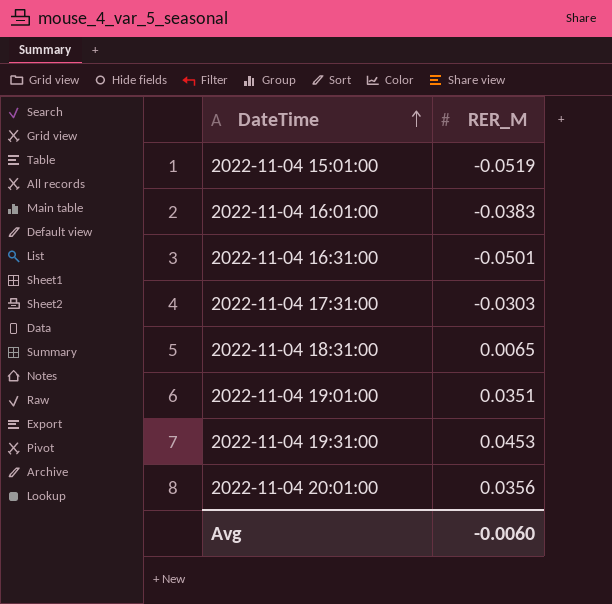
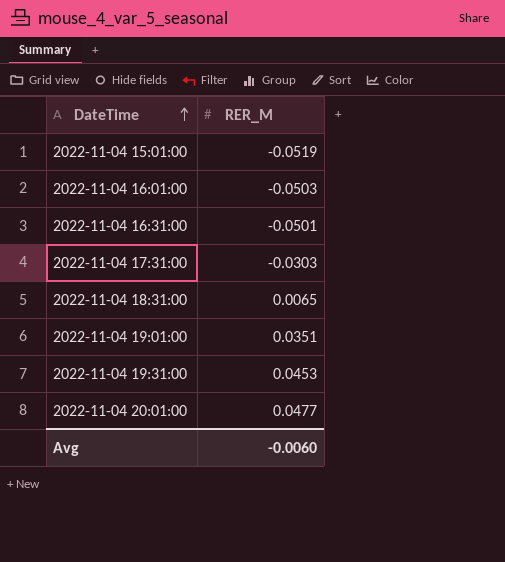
2022-11-04 16:01:00 | RER_M: -0.0383 -> -0.0503
2022-11-04 20:01:00 | RER_M: 0.0356 -> 0.0477

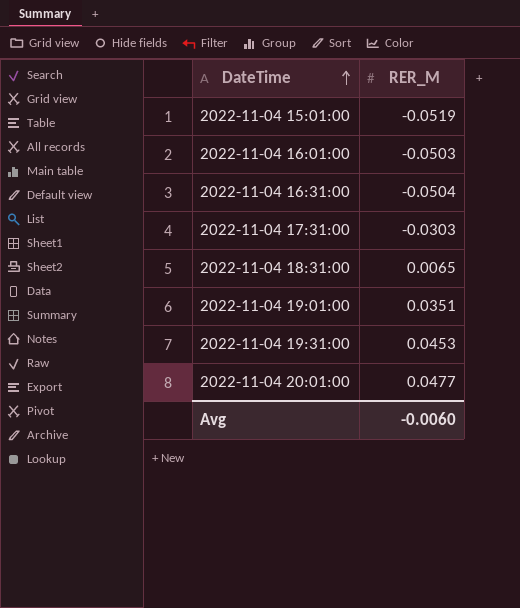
2022-11-04 16:31:00 | RER_M: -0.0501 -> -0.0504

